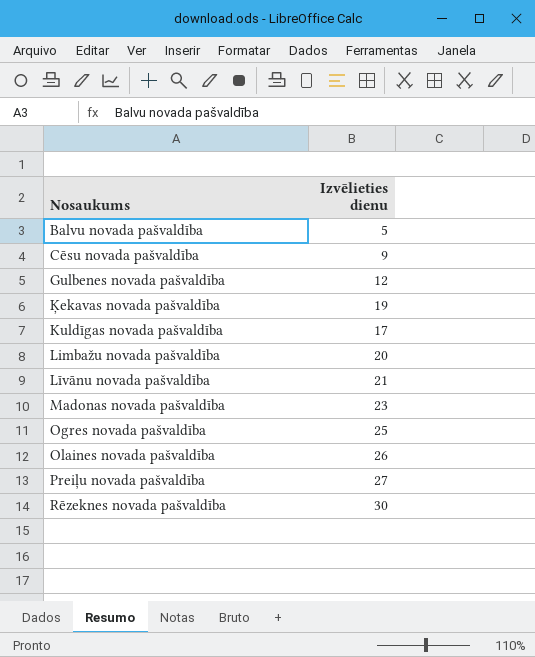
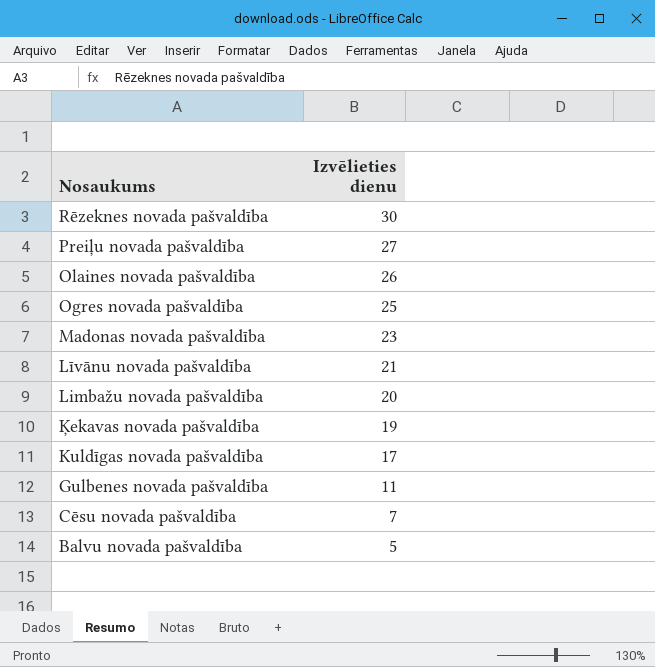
row order: Nosaukums ascending -> Izvēlieties dienu descending
Gulbenes novada pašvaldība | Izvēlieties dienu: 12 -> 11
Cēsu novada pašvaldība | Izvēlieties dienu: 9 -> 7

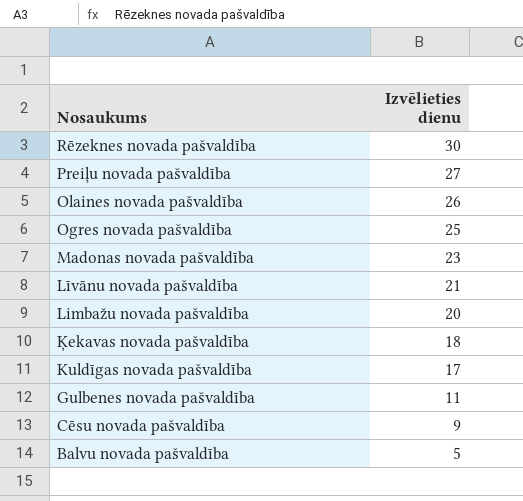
Ķekavas novada pašvaldība | Izvēlieties dienu: 19 -> 18
Cēsu novada pašvaldība | Izvēlieties dienu: 7 -> 9

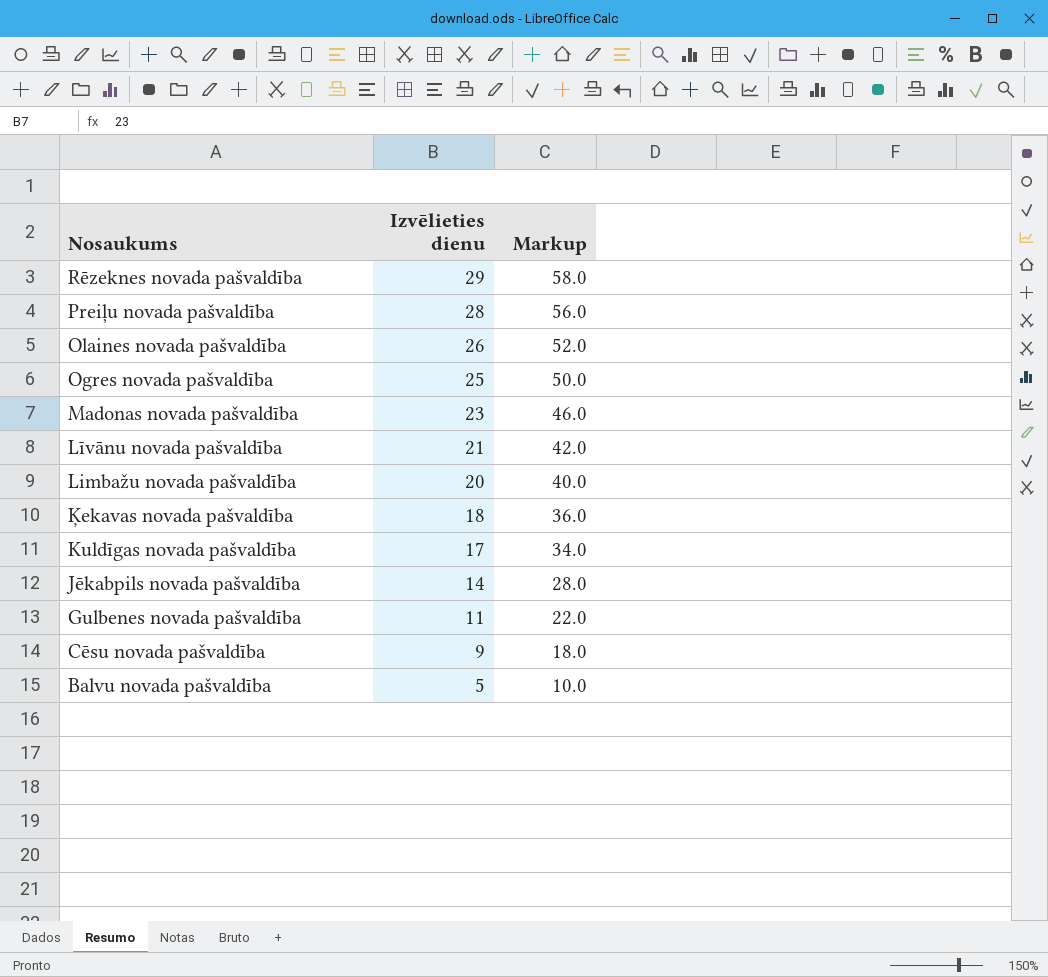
column Markup | formula: none -> [Izvēlieties dienu] * 2
Rēzeknes novada pašvaldība | Izvēlieties dienu: 30 -> 29
Preiļu novada pašvaldība | Izvēlieties dienu: 27 -> 28
row Jēkabpils novada pašvaldība: none -> 14 | 28.0

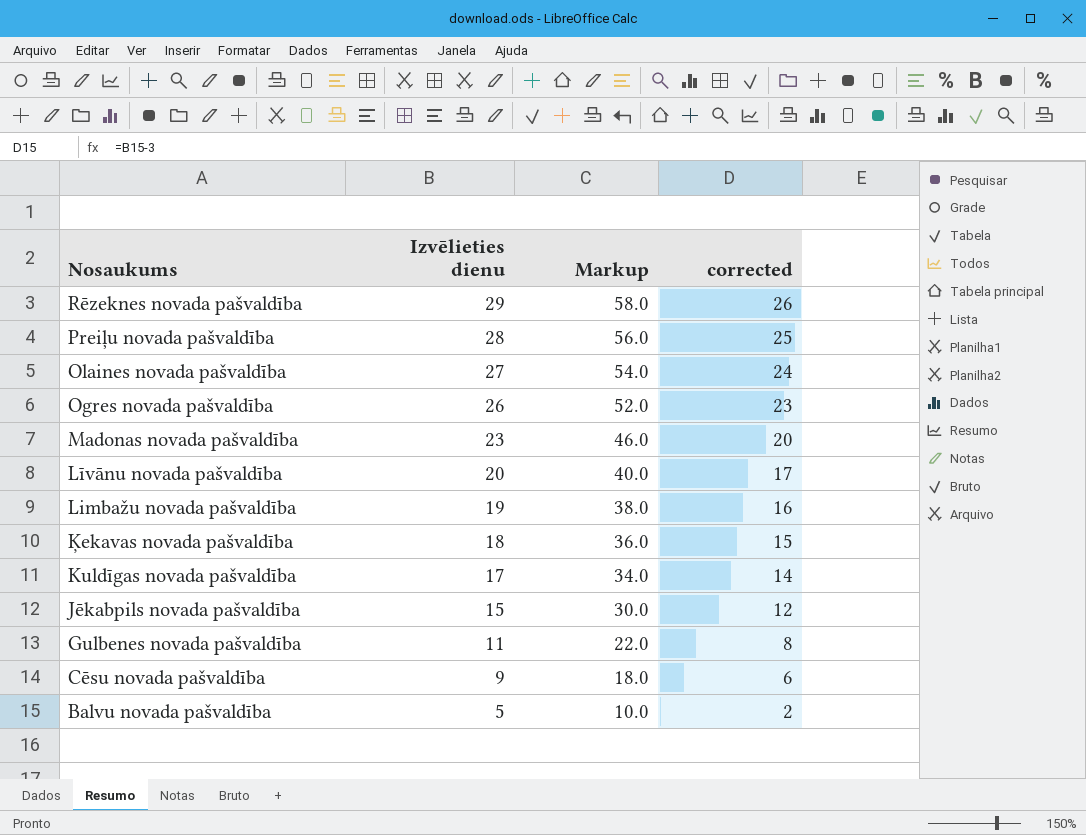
column corrected | formula: none -> [Izvēlieties dienu] - 3
Olaines novada pašvaldība | Izvēlieties dienu: 26 -> 27
Olaines novada pašvaldība | Markup: 52.0 -> 54.0
Ogres novada pašvaldība | Izvēlieties dienu: 25 -> 26
Ogres novada pašvaldība | Markup: 50.0 -> 52.0
Līvānu novada pašvaldība | Izvēlieties dienu: 21 -> 20
Līvānu novada pašvaldība | Markup: 42.0 -> 40.0
Limbažu novada pašvaldība | Izvēlieties dienu: 20 -> 19
Limbažu novada pašvaldība | Markup: 40.0 -> 38.0
Jēkabpils novada pašvaldība | Izvēlieties dienu: 14 -> 15
Jēkabpils novada pašvaldība | Markup: 28.0 -> 30.0

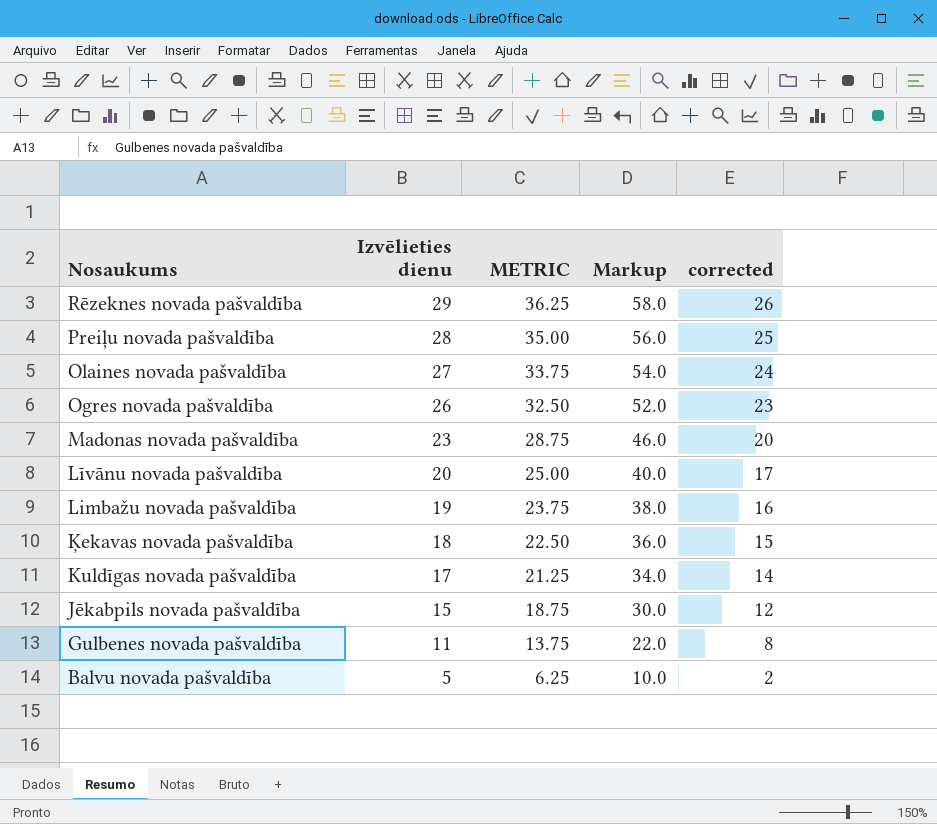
column METRIC | formula: none -> [Izvēlieties dienu] * 1.25
row Cēsu novada pašvaldība: 9 | 18.0 | 6 -> none

